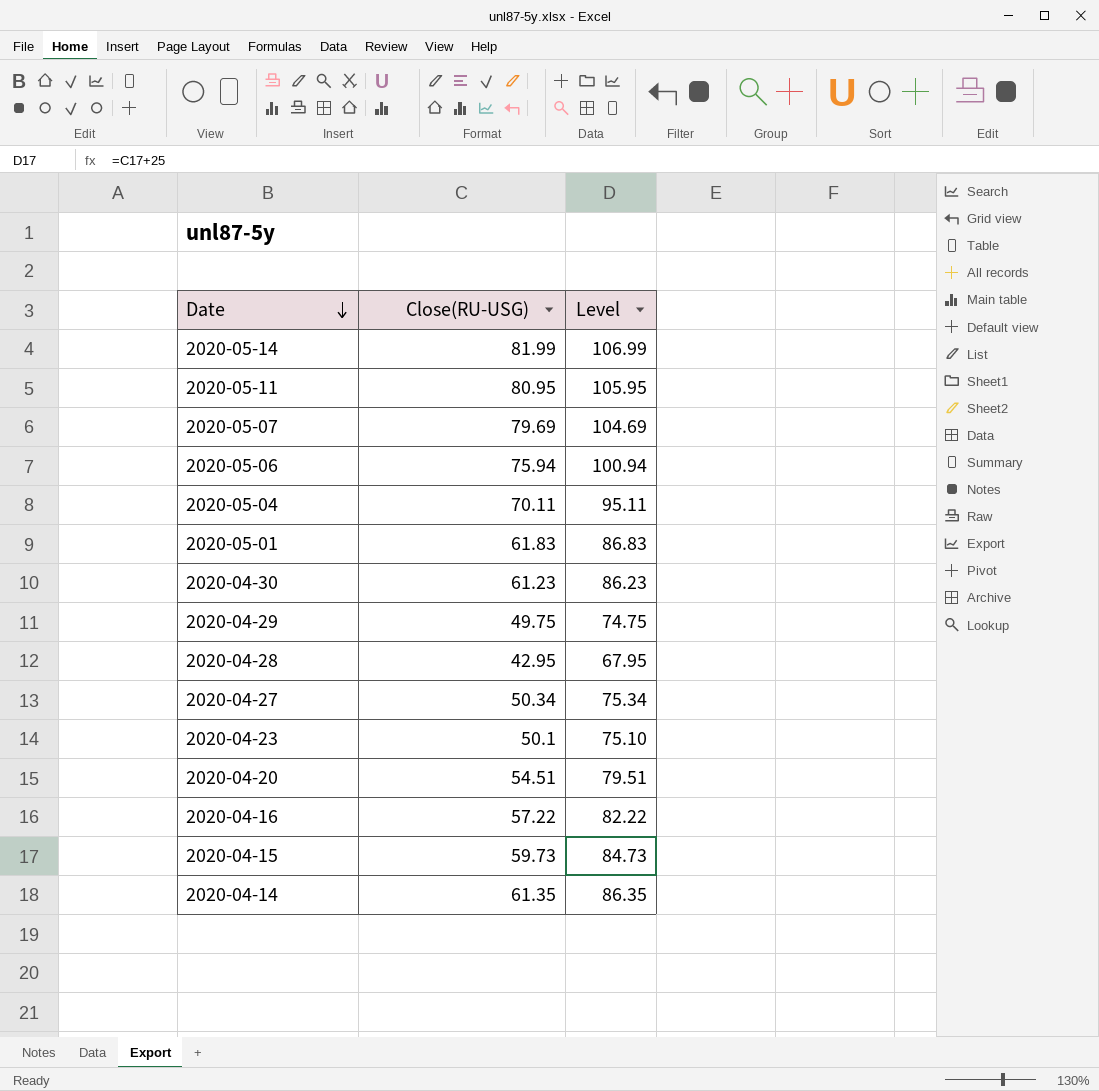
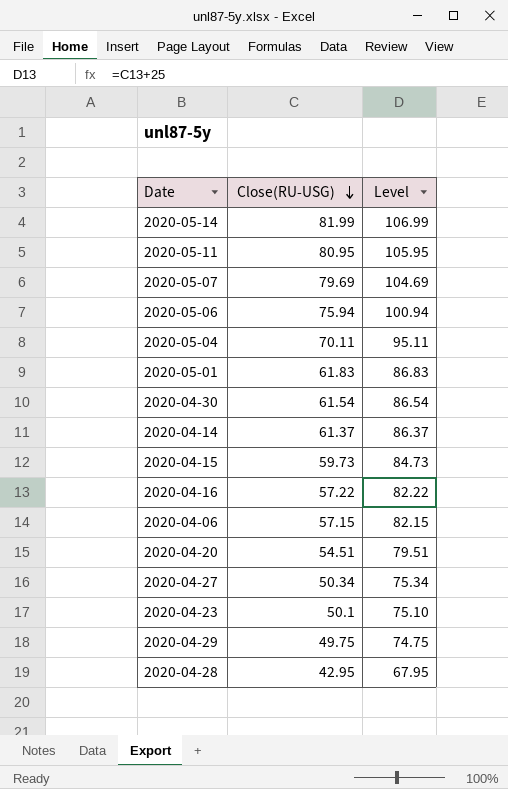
row order: Date descending -> Close(RU-USG) descending
2020-04-30 | Close(RU-USG): 61.23 -> 61.54
2020-04-30 | Level: 86.23 -> 86.54
2020-04-14 | Close(RU-USG): 61.35 -> 61.37
2020-04-14 | Level: 86.35 -> 86.37
row 2020-04-06: none -> 57.15 | 82.15

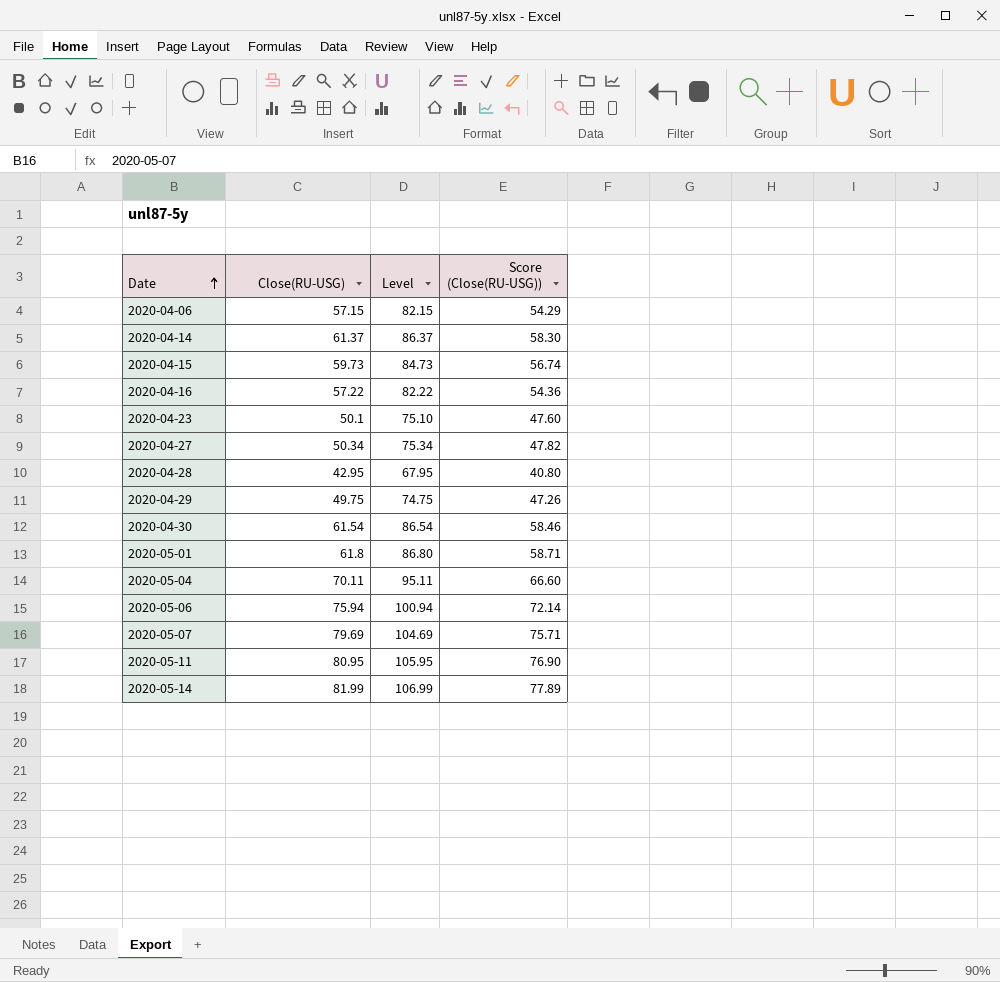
row order: Close(RU-USG) descending -> Date ascending
column Score (Close(RU-USG)) | formula: none -> [Close(RU-USG)] * 0.95
row 2020-04-20: 54.51 | 79.51 -> none
2020-05-01 | Close(RU-USG): 61.83 -> 61.8
2020-05-01 | Level: 86.83 -> 86.80

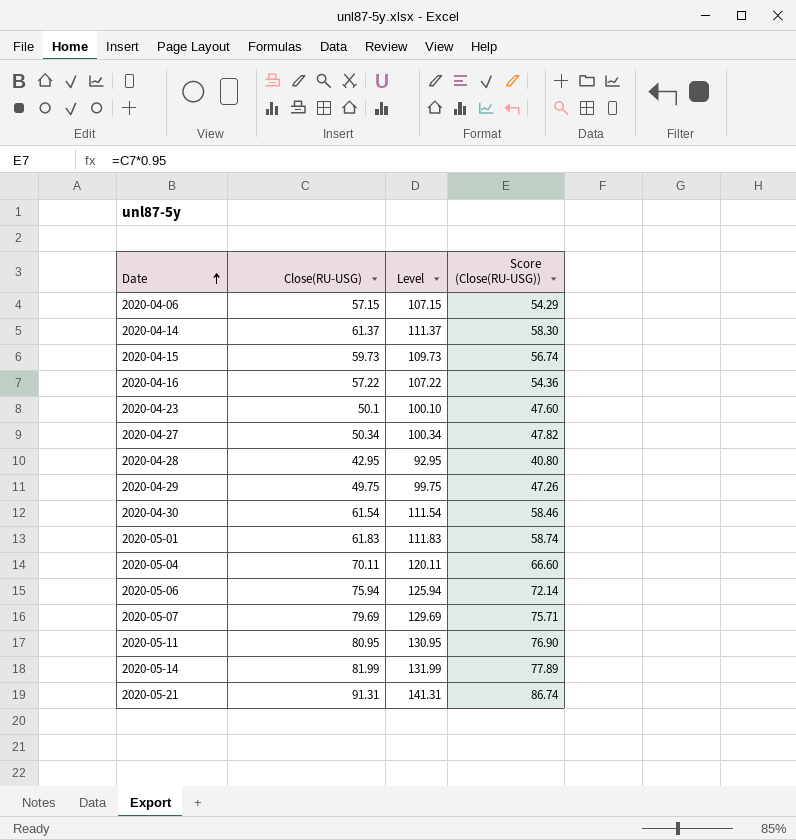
column Level | formula: [Close(RU-USG)] + 25 -> [Close(RU-USG)] + 50
2020-05-01 | Close(RU-USG): 61.8 -> 61.83
2020-05-01 | Score (Close(RU-USG)): 58.71 -> 58.74
row 2020-05-21: none -> 91.31 | 141.31 | 86.74

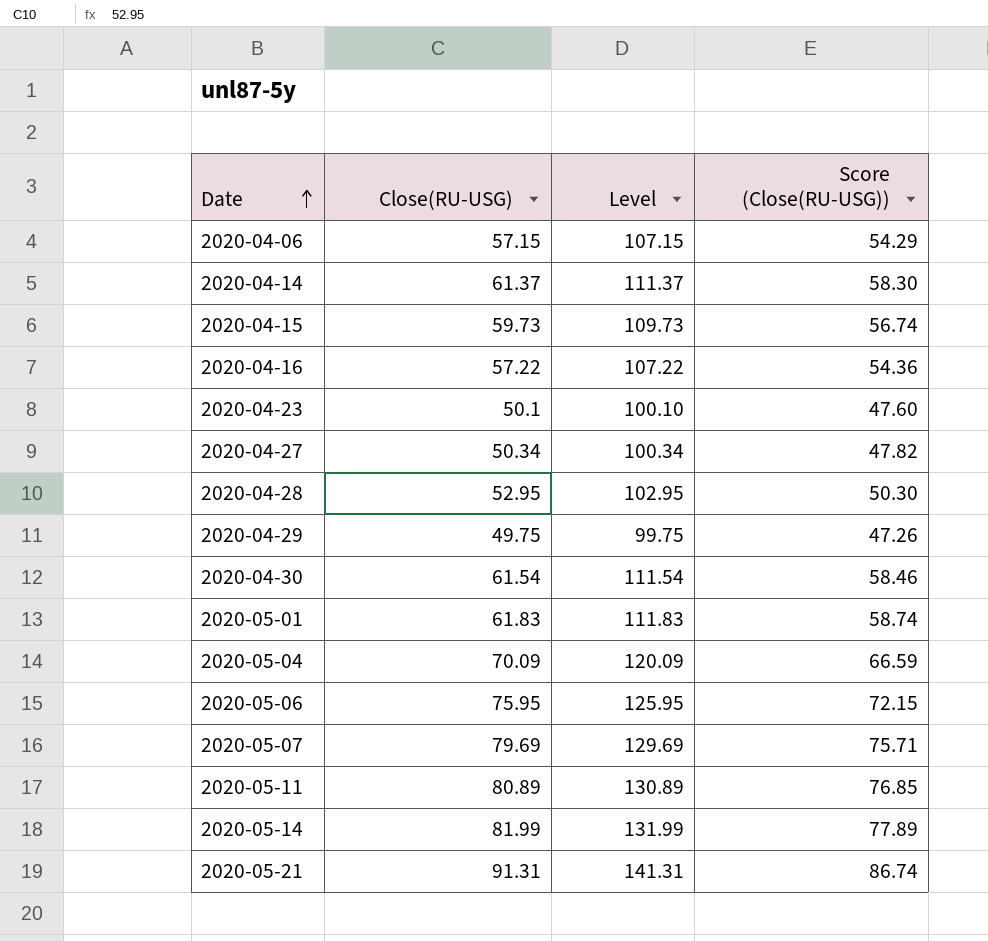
2020-04-28 | Close(RU-USG): 42.95 -> 52.95
2020-04-28 | Level: 92.95 -> 102.95
2020-04-28 | Score (Close(RU-USG)): 40.80 -> 50.30
2020-05-04 | Close(RU-USG): 70.11 -> 70.09
2020-05-04 | Level: 120.11 -> 120.09
2020-05-04 | Score (Close(RU-USG)): 66.60 -> 66.59
2020-05-06 | Close(RU-USG): 75.94 -> 75.95
2020-05-06 | Level: 125.94 -> 125.95
2020-05-06 | Score (Close(RU-USG)): 72.14 -> 72.15
2020-05-11 | Close(RU-USG): 80.95 -> 80.89
2020-05-11 | Level: 130.95 -> 130.89
2020-05-11 | Score (Close(RU-USG)): 76.90 -> 76.85

